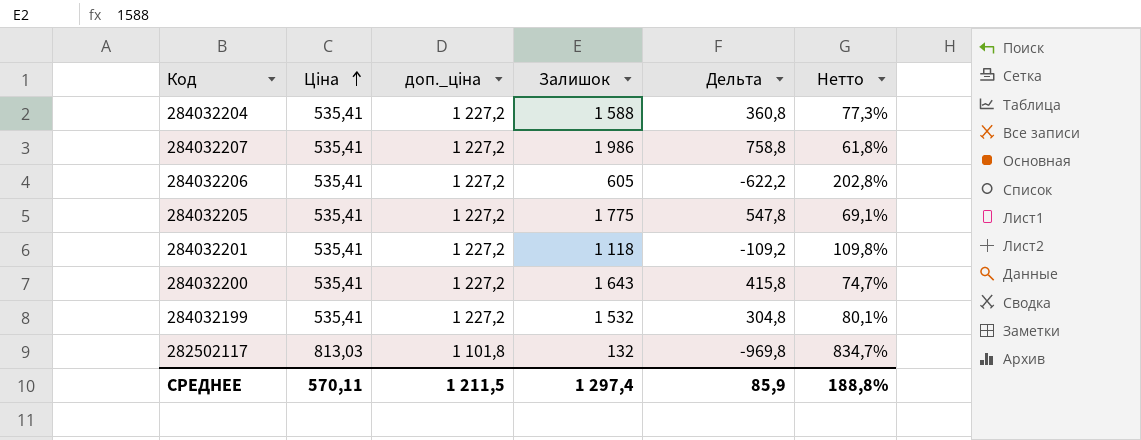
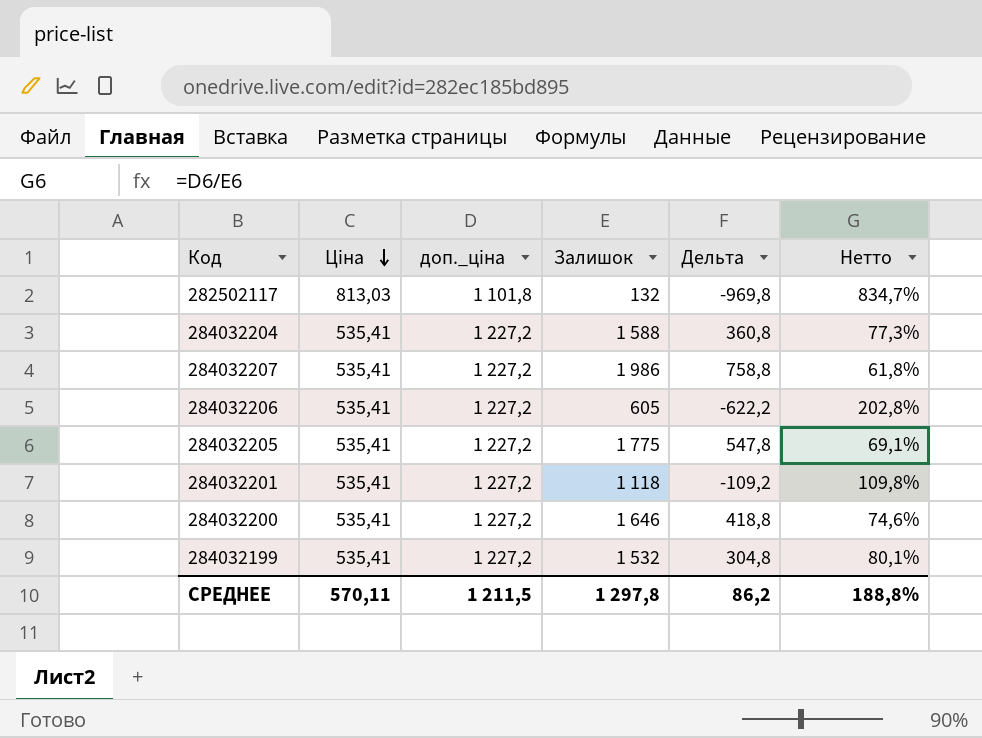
row order: Ціна ascending -> Ціна descending
284032200 | Залишок: 1 643 -> 1 646
284032200 | Дельта: 415,8 -> 418,8
284032200 | Нетто: 74,7% -> 74,6%
СРЕДНЕЕ | Залишок: 1 297,4 -> 1 297,8
СРЕДНЕЕ | Дельта: 85,9 -> 86,2

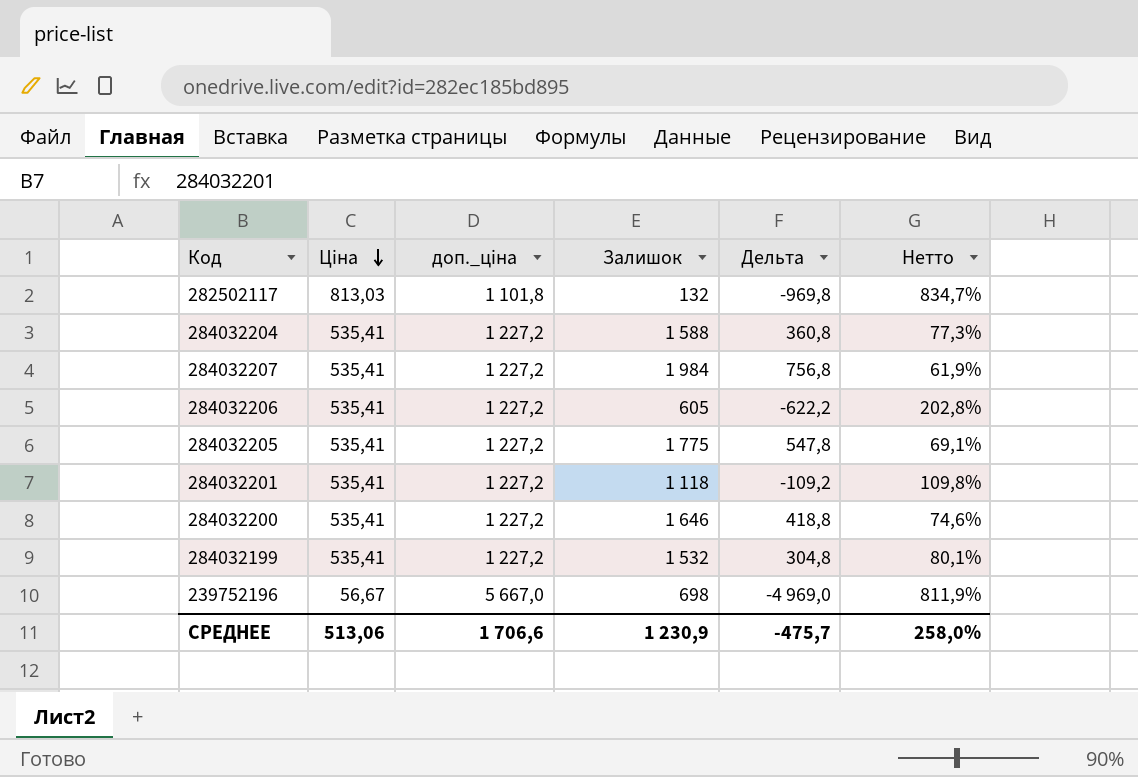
284032207 | Залишок: 1 986 -> 1 984
284032207 | Дельта: 758,8 -> 756,8
284032207 | Нетто: 61,8% -> 61,9%
row 239752196: none -> 56,67 | 5 667,0 | 698 | -4 969,0 | 811,9%
СРЕДНЕЕ | Ціна: 570,11 -> 513,06
СРЕДНЕЕ | доп._ціна: 1 211,5 -> 1 706,6
СРЕДНЕЕ | Залишок: 1 297,8 -> 1 230,9
СРЕДНЕЕ | Дельта: 86,2 -> -475,7
СРЕДНЕЕ | Нетто: 188,8% -> 258,0%

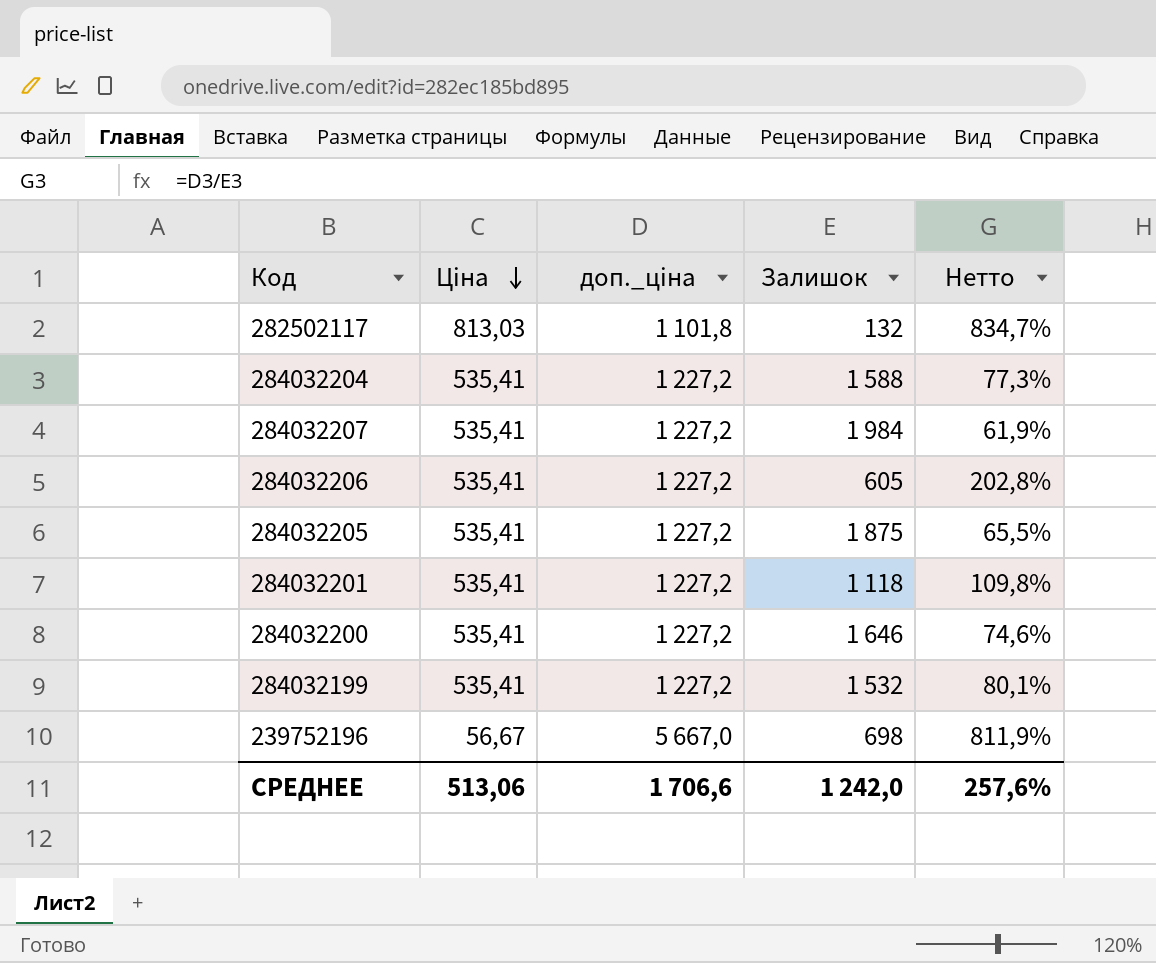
column Дельта | formula: [Залишок] - [доп._ціна] -> none
284032205 | Залишок: 1 775 -> 1 875
284032205 | Нетто: 69,1% -> 65,5%
СРЕДНЕЕ | Залишок: 1 230,9 -> 1 242,0
СРЕДНЕЕ | Нетто: 258,0% -> 257,6%

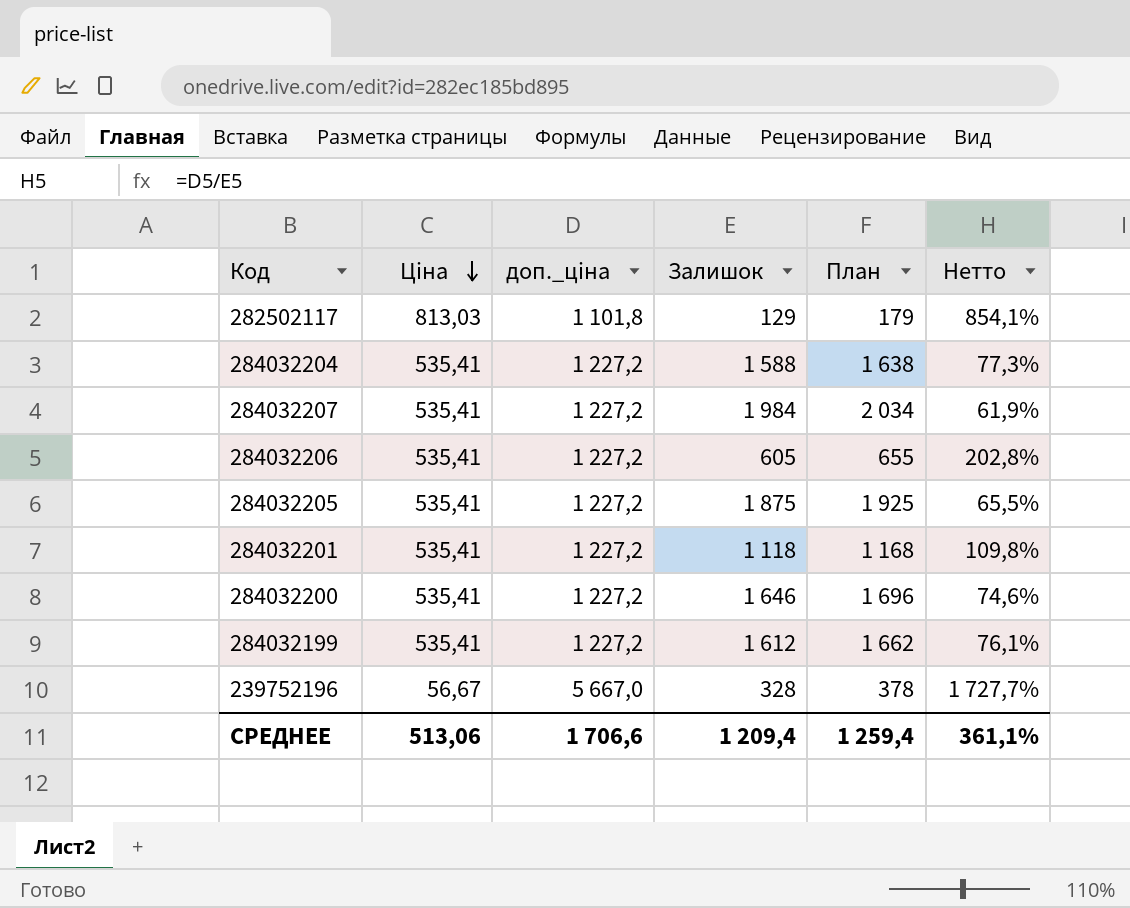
column План | formula: none -> [Залишок] + 50
282502117 | Залишок: 132 -> 129
282502117 | Нетто: 834,7% -> 854,1%
284032199 | Залишок: 1 532 -> 1 612
284032199 | Нетто: 80,1% -> 76,1%
239752196 | Залишок: 698 -> 328
239752196 | Нетто: 811,9% -> 1 727,7%
СРЕДНЕЕ | Залишок: 1 242,0 -> 1 209,4
СРЕДНЕЕ | Нетто: 257,6% -> 361,1%

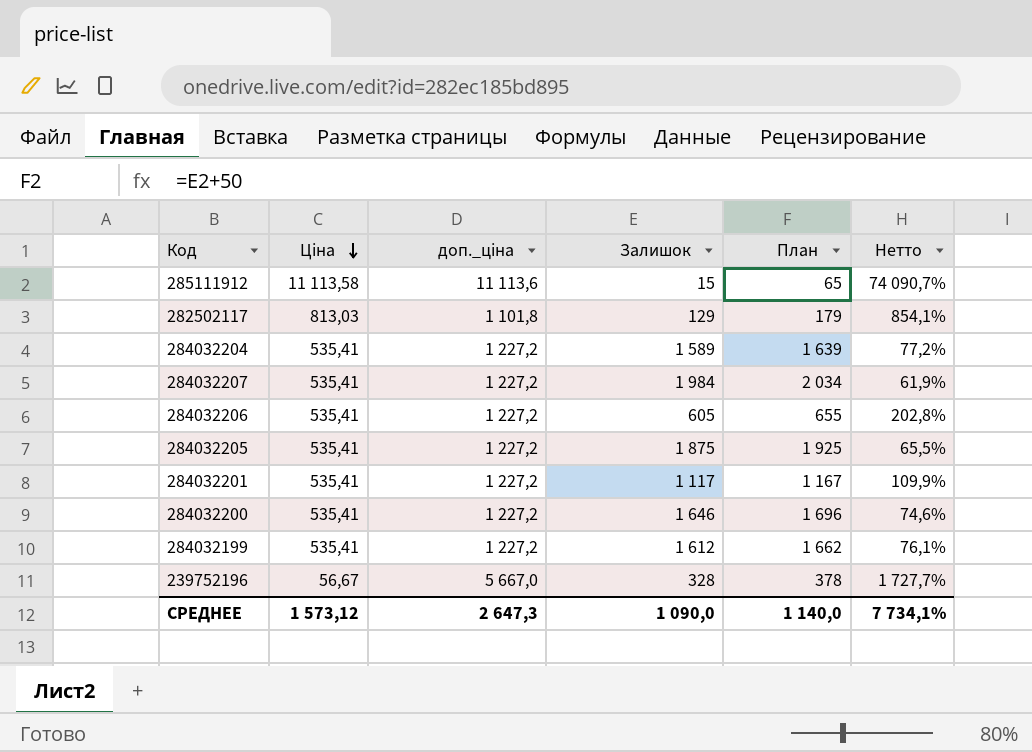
row 285111912: none -> 11 113,58 | 11 113,6 | 15 | 65 | 74 090,7%
284032204 | Залишок: 1 588 -> 1 589
284032204 | План: 1 638 -> 1 639
284032204 | Нетто: 77,3% -> 77,2%
284032201 | Залишок: 1 118 -> 1 117
284032201 | План: 1 168 -> 1 167
284032201 | Нетто: 109,8% -> 109,9%
СРЕДНЕЕ | Ціна: 513,06 -> 1 573,12
СРЕДНЕЕ | доп._ціна: 1 706,6 -> 2 647,3
СРЕДНЕЕ | Залишок: 1 209,4 -> 1 090,0
СРЕДНЕЕ | План: 1 259,4 -> 1 140,0
СРЕДНЕЕ | Нетто: 361,1% -> 7 734,1%

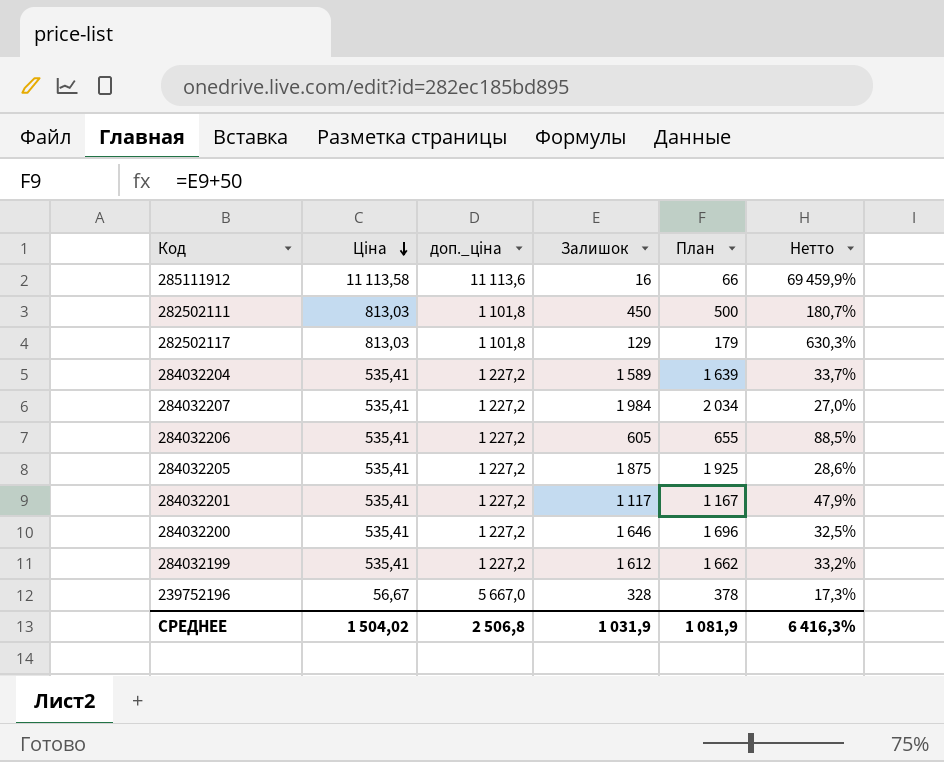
column Нетто | formula: [доп._ціна] / [Залишок] -> [Ціна] / [Залишок]
285111912 | Залишок: 15 -> 16
285111912 | План: 65 -> 66
row 282502111: none -> 813,03 | 1 101,8 | 450 | 500 | 180,7%
СРЕДНЕЕ | Ціна: 1 573,12 -> 1 504,02
СРЕДНЕЕ | доп._ціна: 2 647,3 -> 2 506,8
СРЕДНЕЕ | Залишок: 1 090,0 -> 1 031,9
СРЕДНЕЕ | План: 1 140,0 -> 1 081,9
СРЕДНЕЕ | Нетто: 7 734,1% -> 6 416,3%

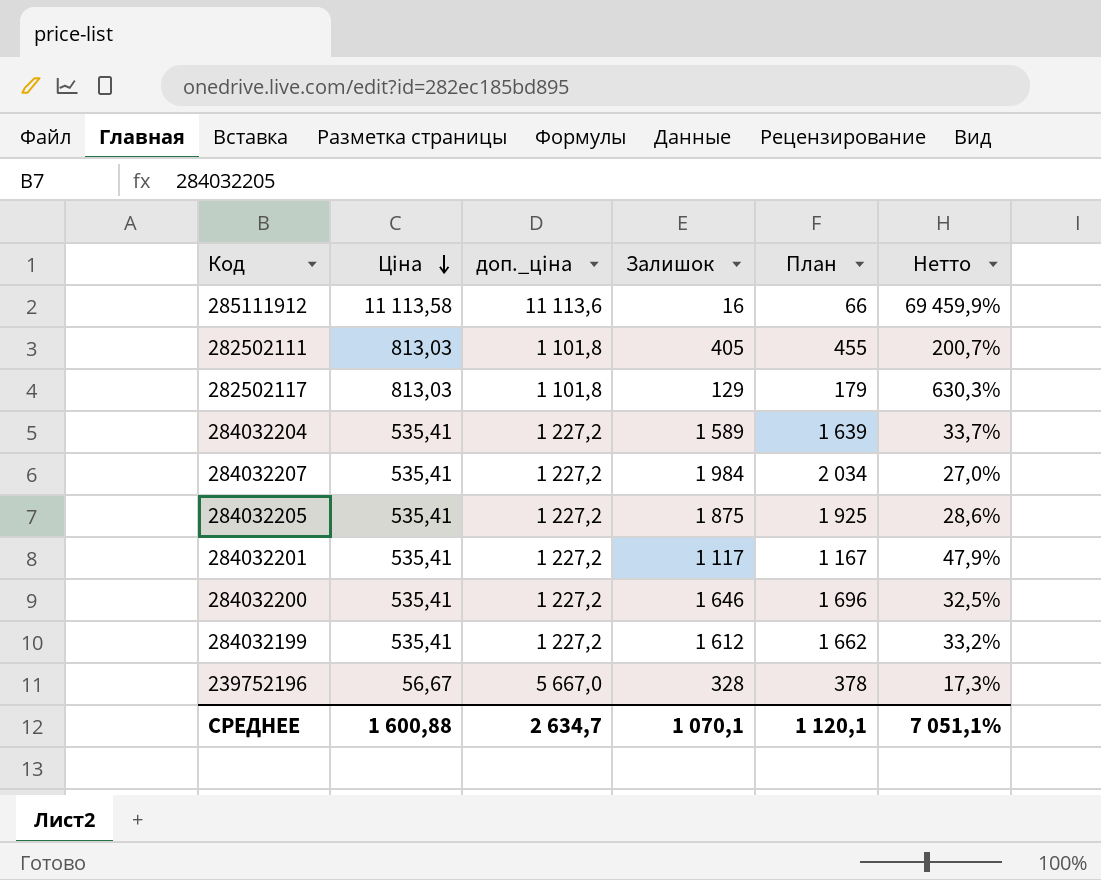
row 284032206: 535,41 | 1 227,2 | 605 | 655 | 88,5% -> none
282502111 | Залишок: 450 -> 405
282502111 | План: 500 -> 455
282502111 | Нетто: 180,7% -> 200,7%
СРЕДНЕЕ | Ціна: 1 504,02 -> 1 600,88
СРЕДНЕЕ | доп._ціна: 2 506,8 -> 2 634,7
СРЕДНЕЕ | Залишок: 1 031,9 -> 1 070,1
СРЕДНЕЕ | План: 1 081,9 -> 1 120,1
СРЕДНЕЕ | Нетто: 6 416,3% -> 7 051,1%

